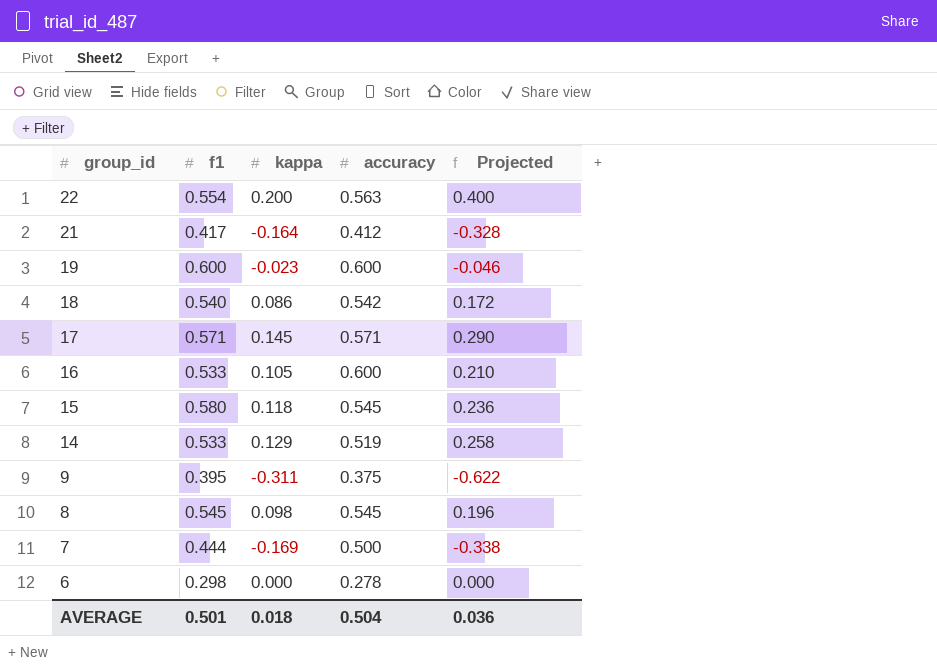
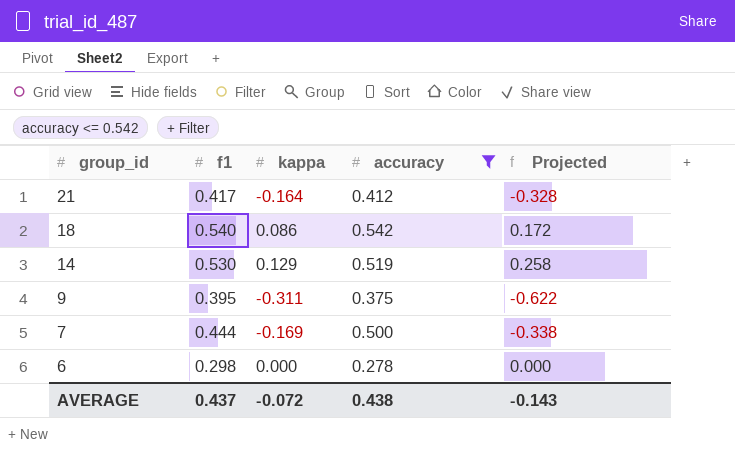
filter: none -> accuracy <= 0.542
14 | f1: 0.533 -> 0.530
AVERAGE | f1: 0.501 -> 0.437
AVERAGE | kappa: 0.018 -> -0.072
AVERAGE | accuracy: 0.504 -> 0.438
AVERAGE | Projected: 0.036 -> -0.143

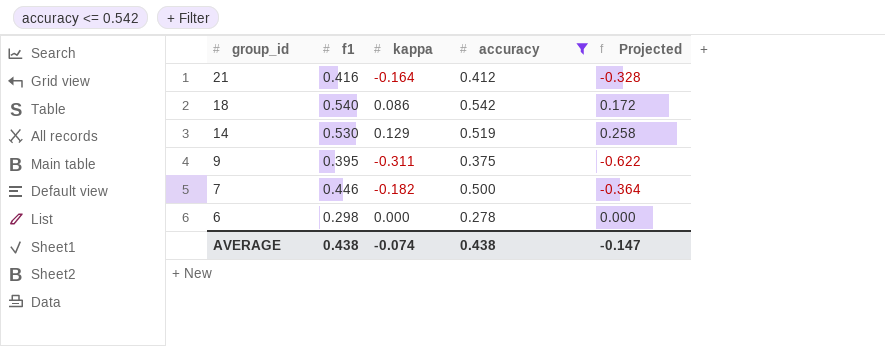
21 | f1: 0.417 -> 0.416
7 | f1: 0.444 -> 0.446
7 | kappa: -0.169 -> -0.182
7 | Projected: -0.338 -> -0.364
AVERAGE | f1: 0.437 -> 0.438
AVERAGE | kappa: -0.072 -> -0.074
AVERAGE | Projected: -0.143 -> -0.147

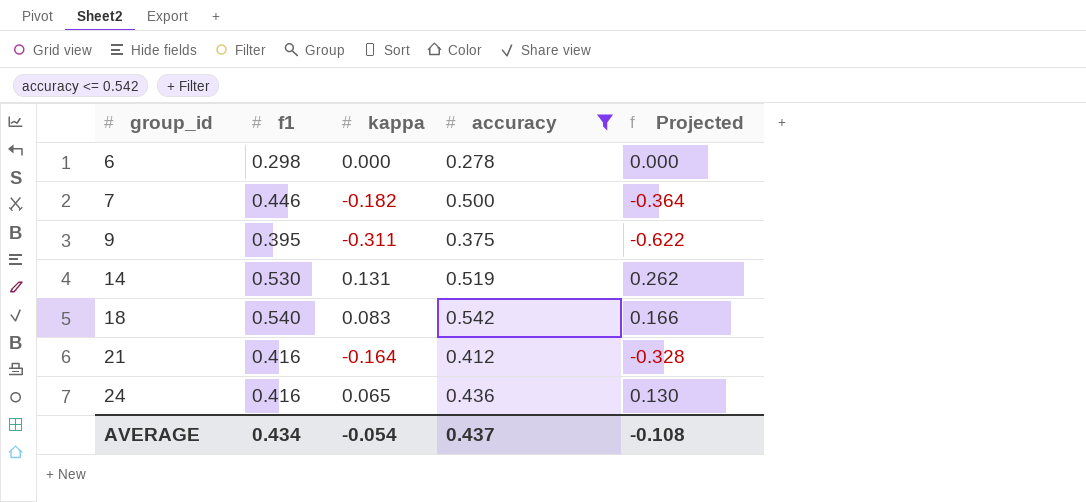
row order: group_id descending -> group_id ascending
14 | kappa: 0.129 -> 0.131
14 | Projected: 0.258 -> 0.262
18 | kappa: 0.086 -> 0.083
18 | Projected: 0.172 -> 0.166
row 24: none -> 0.416 | 0.065 | 0.436 | 0.130
AVERAGE | f1: 0.438 -> 0.434
AVERAGE | kappa: -0.074 -> -0.054
AVERAGE | accuracy: 0.438 -> 0.437
AVERAGE | Projected: -0.147 -> -0.108

